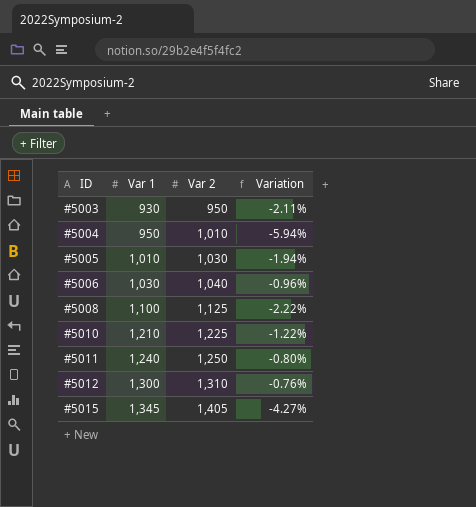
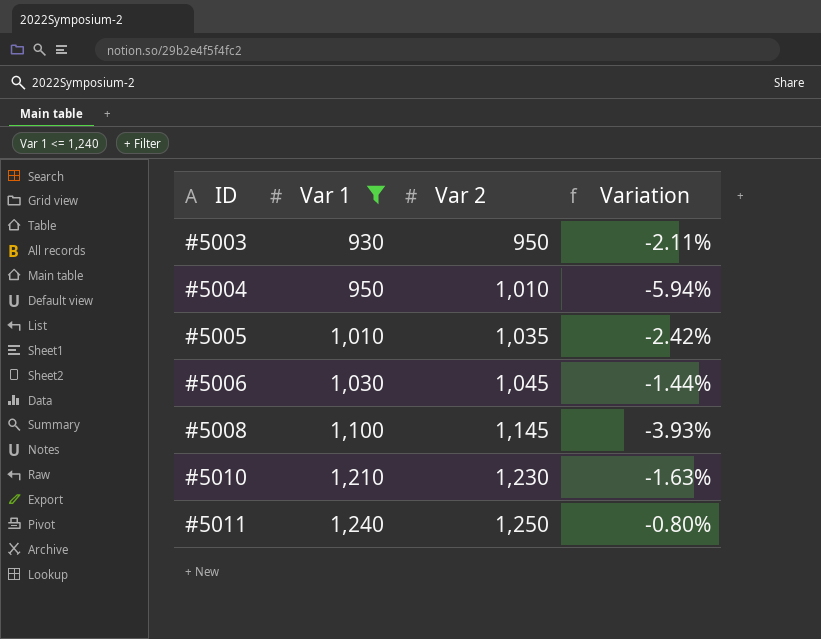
filter: none -> Var 1 <= 1,240
#5005 | Var 2: 1,030 -> 1,035
#5005 | Variation: -1.94% -> -2.42%
#5006 | Var 2: 1,040 -> 1,045
#5006 | Variation: -0.96% -> -1.44%
#5008 | Var 2: 1,125 -> 1,145
#5008 | Variation: -2.22% -> -3.93%
#5010 | Var 2: 1,225 -> 1,230
#5010 | Variation: -1.22% -> -1.63%

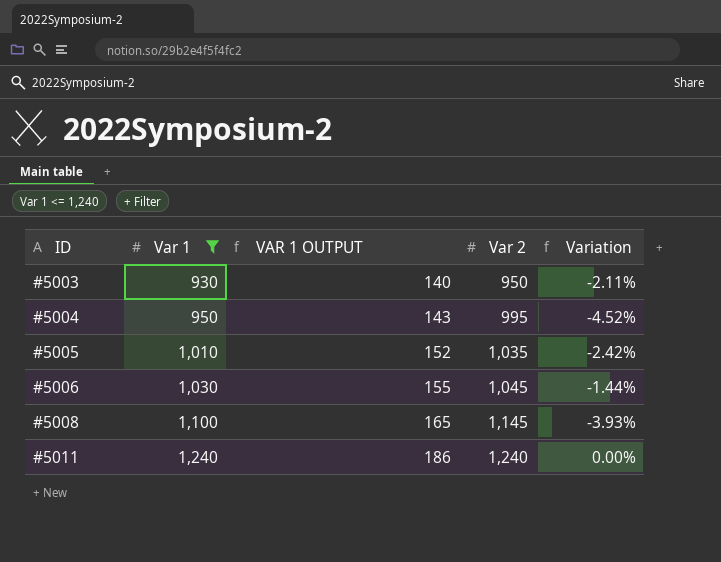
column VAR 1 OUTPUT | formula: none -> [Var 1] * 0.15
row #5010: 1,210 | 1,230 | -1.63% -> none
#5004 | Var 2: 1,010 -> 995
#5004 | Variation: -5.94% -> -4.52%
#5011 | Var 2: 1,250 -> 1,240
#5011 | Variation: -0.80% -> 0.00%

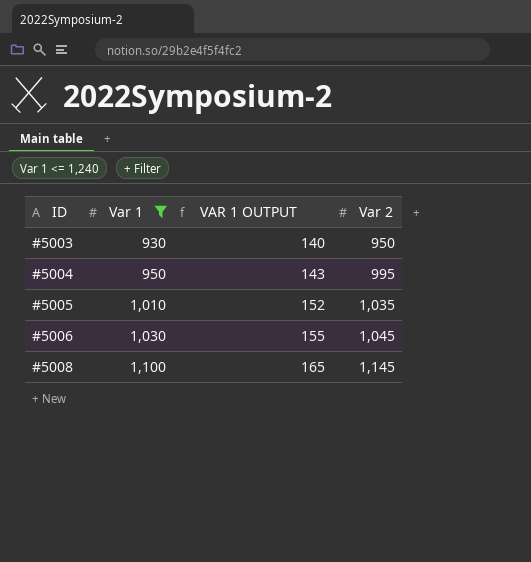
column Variation | formula: ([Var 1] - [Var 2]) / [Var 2] -> none
row #5011: 1,240 | 186 | 1,240 | 0.00% -> none

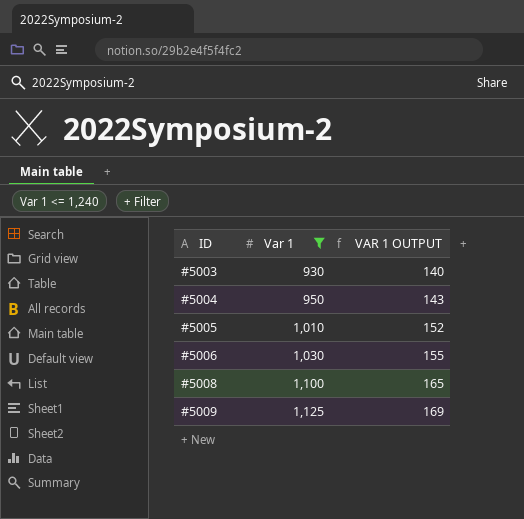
column Var 2 | position: 4 -> none
row #5009: none -> 1,125 | 169

